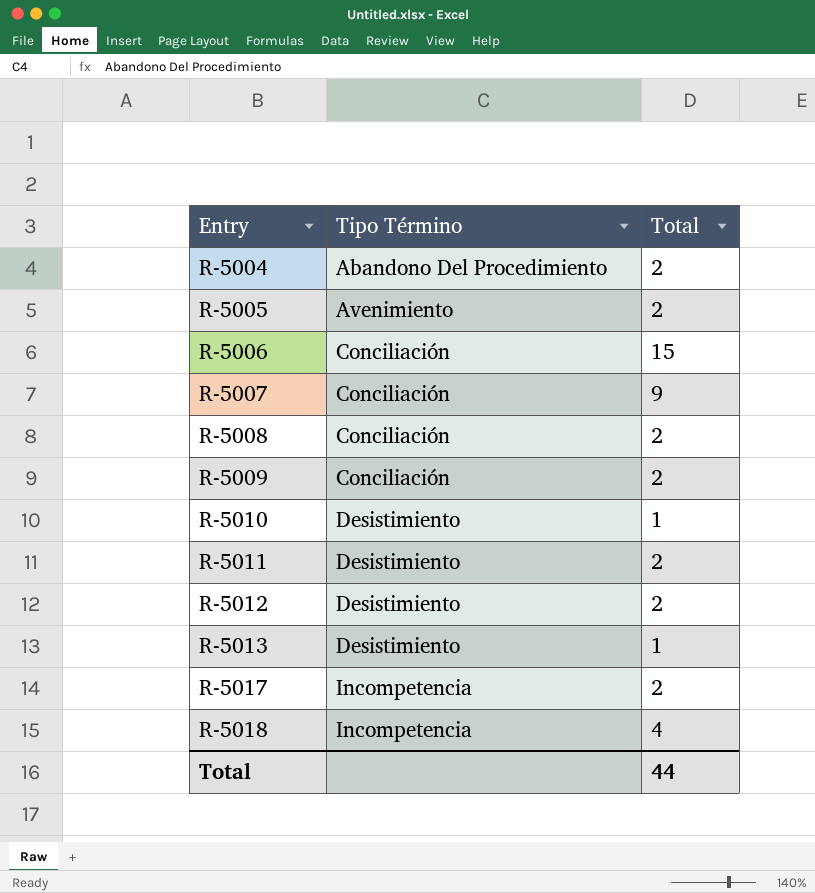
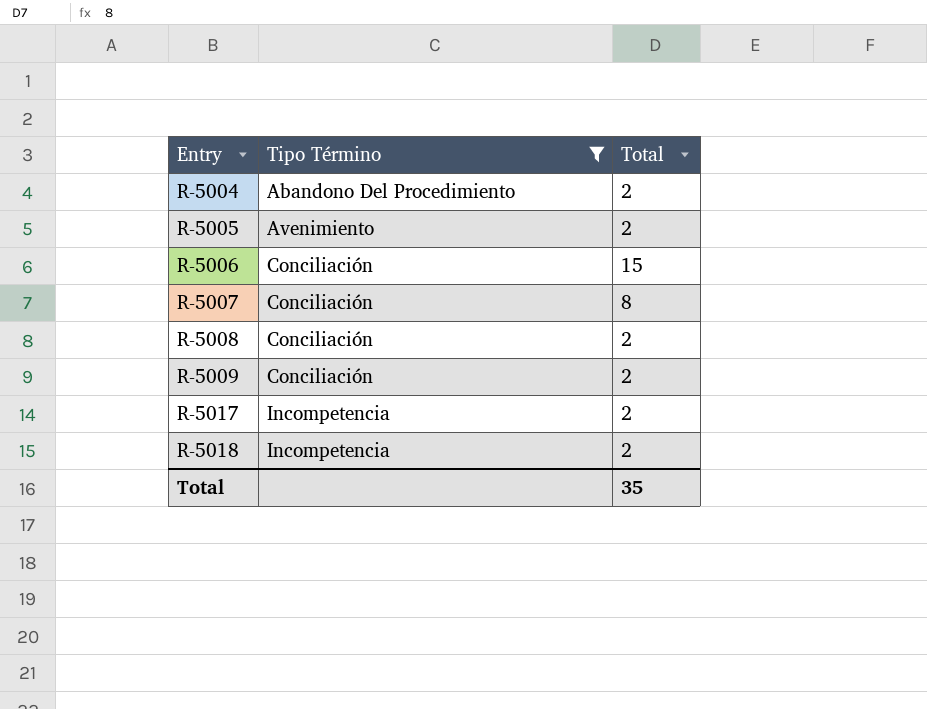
filter: none -> Tipo Término != Desistimiento
R-5007 | Total: 9 -> 8
R-5018 | Total: 4 -> 2
Total | Total: 44 -> 35

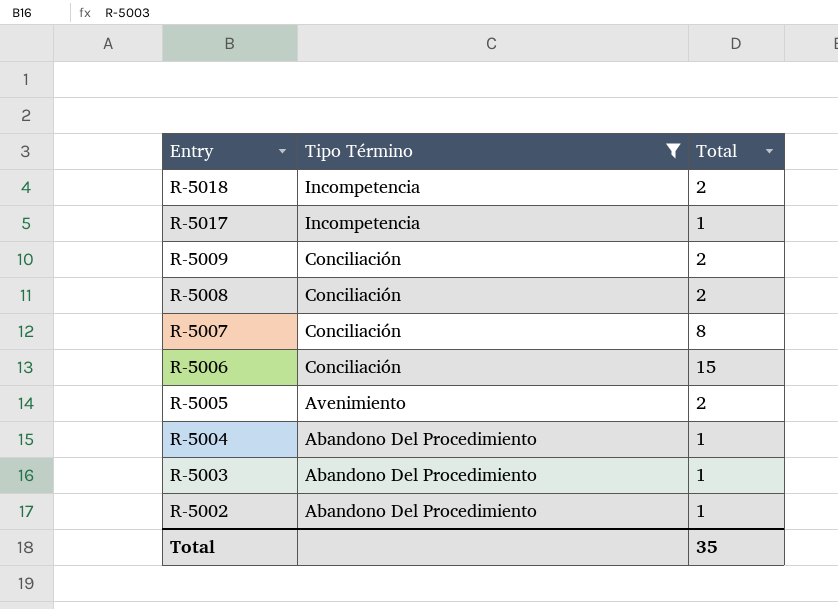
row order: Entry ascending -> Entry descending
R-5017 | Total: 2 -> 1
R-5004 | Total: 2 -> 1
row R-5003: none -> Abandono Del Procedimiento | 1
row R-5002: none -> Abandono Del Procedimiento | 1

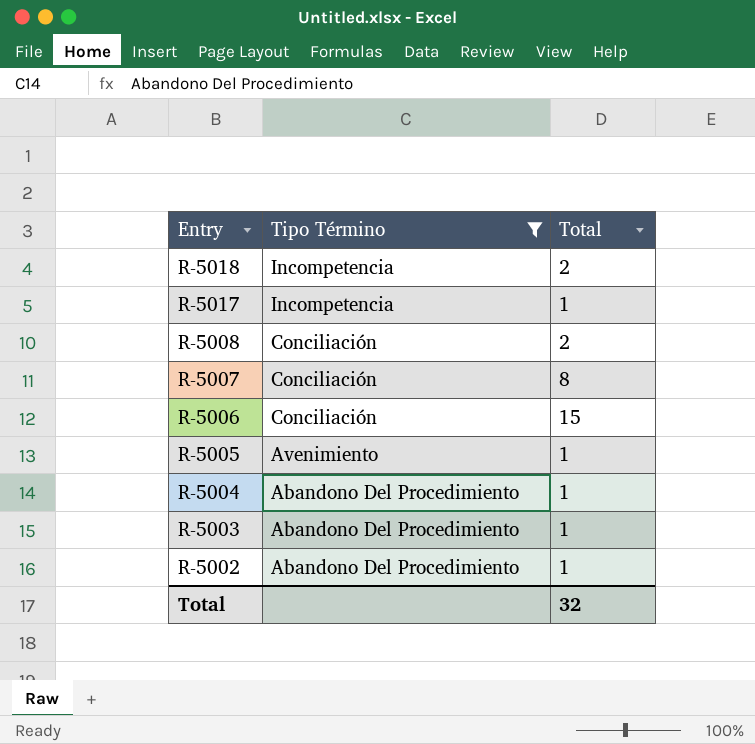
row R-5009: Conciliación | 2 -> none
R-5005 | Total: 2 -> 1
Total | Total: 35 -> 32

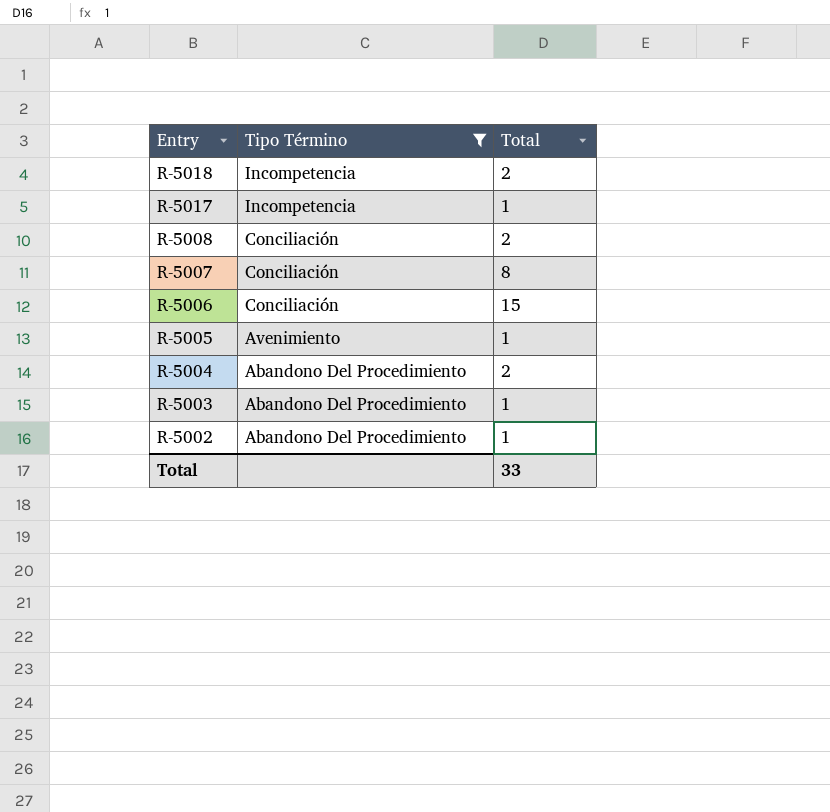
R-5004 | Total: 1 -> 2
Total | Total: 32 -> 33

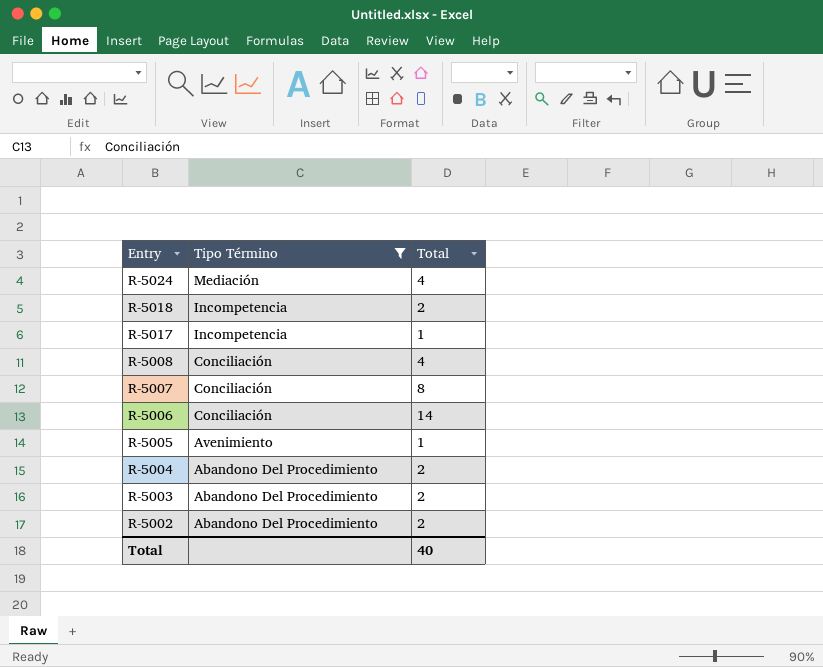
row R-5024: none -> Mediación | 4
R-5008 | Total: 2 -> 4
R-5006 | Total: 15 -> 14
R-5003 | Total: 1 -> 2
R-5002 | Total: 1 -> 2
Total | Total: 33 -> 40

